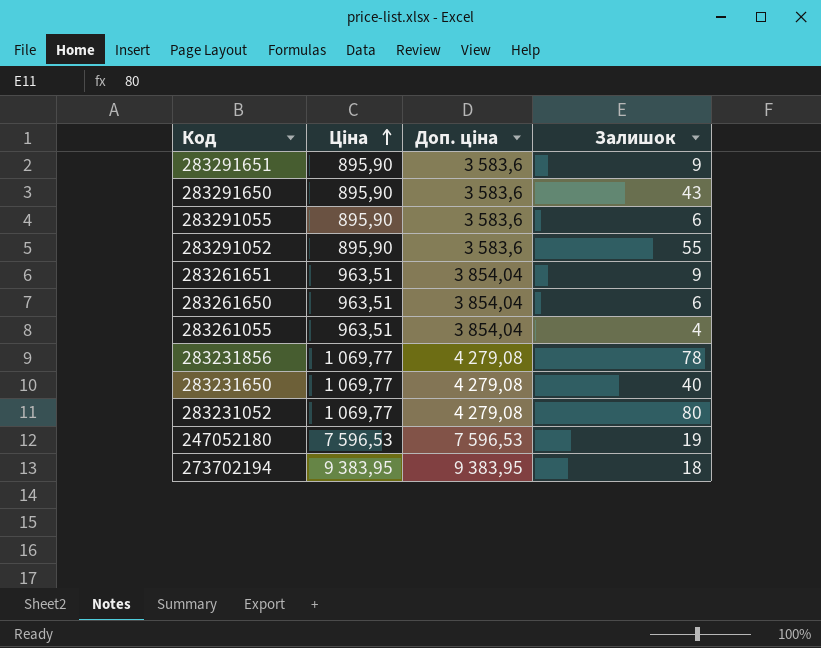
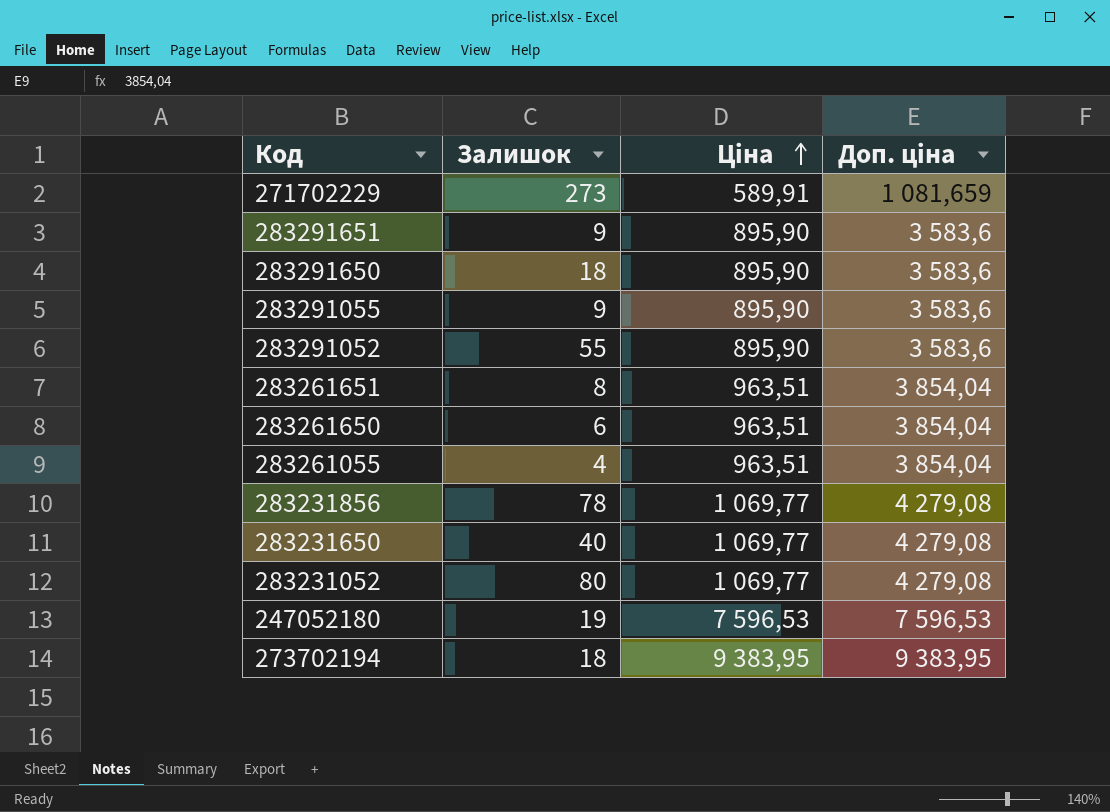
column Залишок | position: 4 -> 2
row 271702229: none -> 273 | 589,91 | 1 081,659
283291650 | Залишок: 43 -> 18
283291055 | Залишок: 6 -> 9
283261651 | Залишок: 9 -> 8

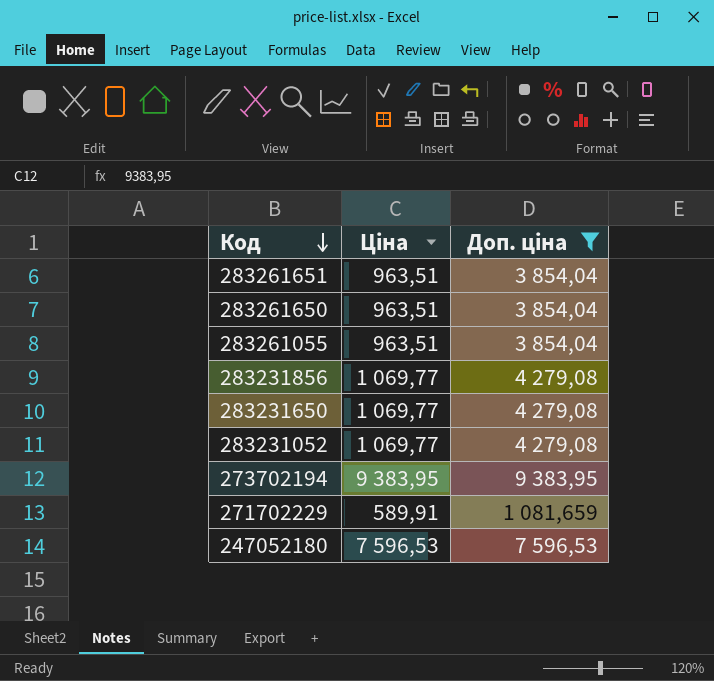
filter: none -> Доп. ціна != 3 583,6
row order: Ціна ascending -> Код descending
column Залишок | position: 2 -> none

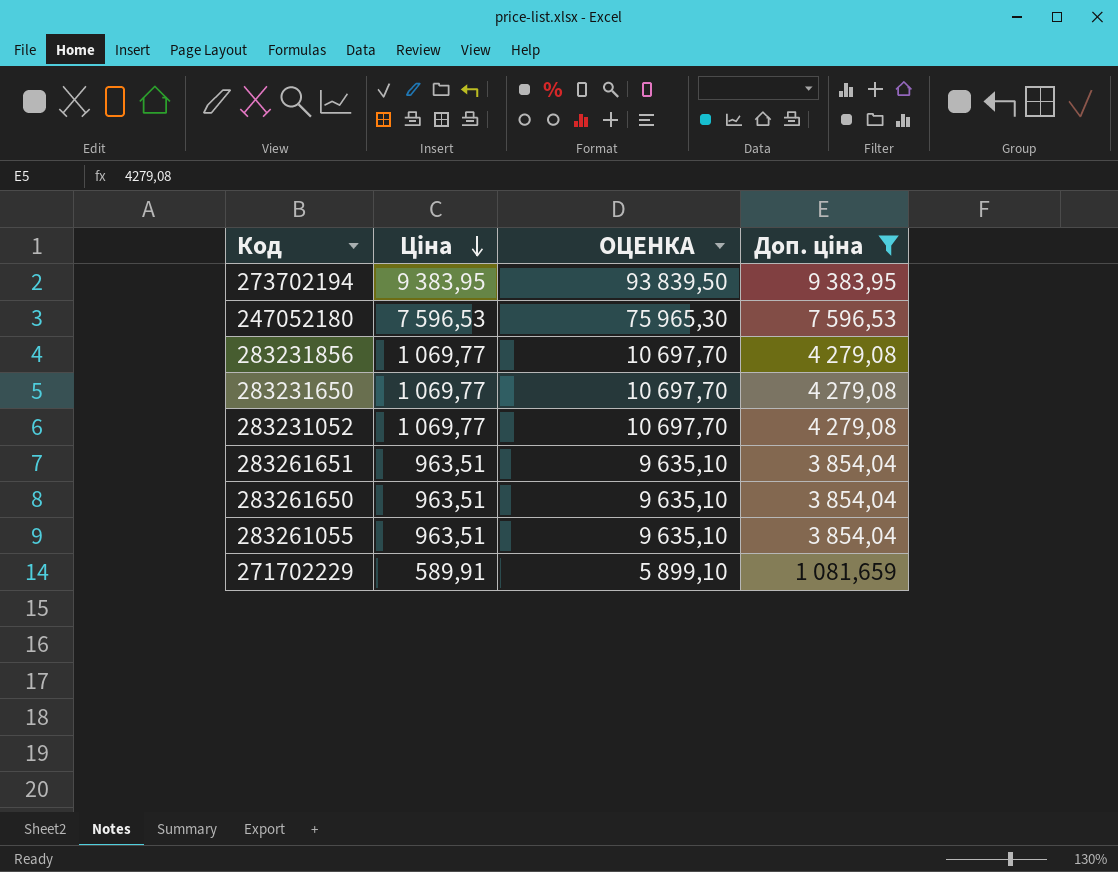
row order: Код descending -> Ціна descending
column ОЦЕНКА | formula: none -> [Ціна] * 10

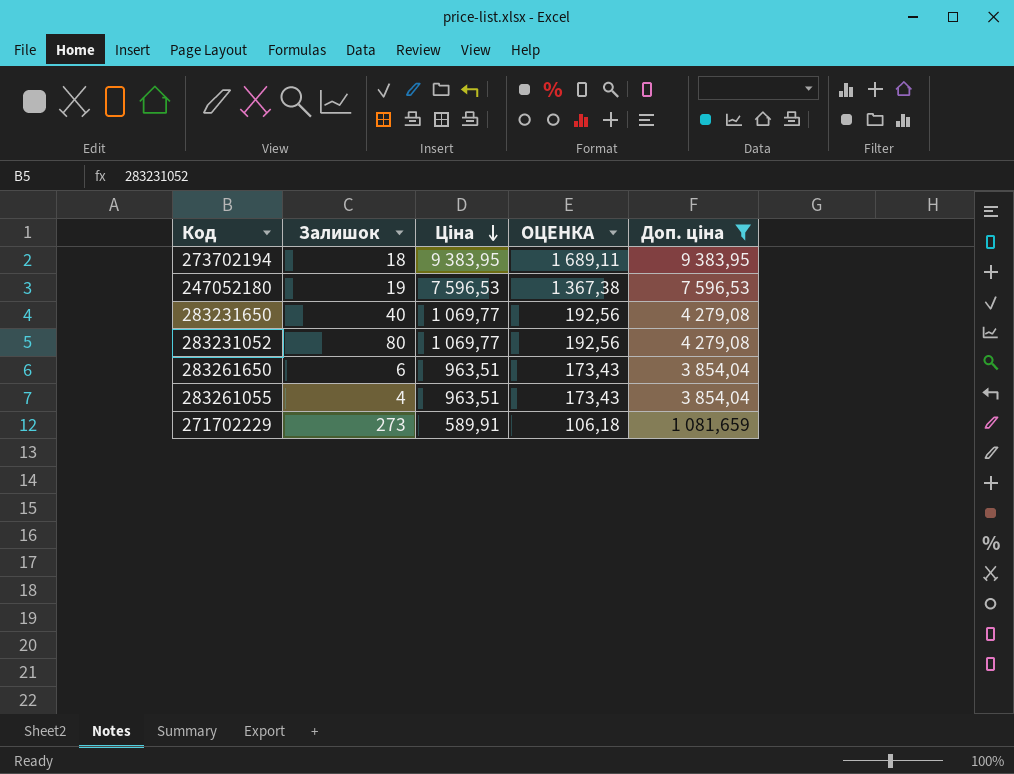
column Залишок | position: none -> 2
column ОЦЕНКА | formula: [Ціна] * 10 -> [Ціна] * 0,18
row 283231856: 1 069,77 | 10 697,70 | 4 279,08 -> none
row 283261651: 963,51 | 9 635,10 | 3 854,04 -> none

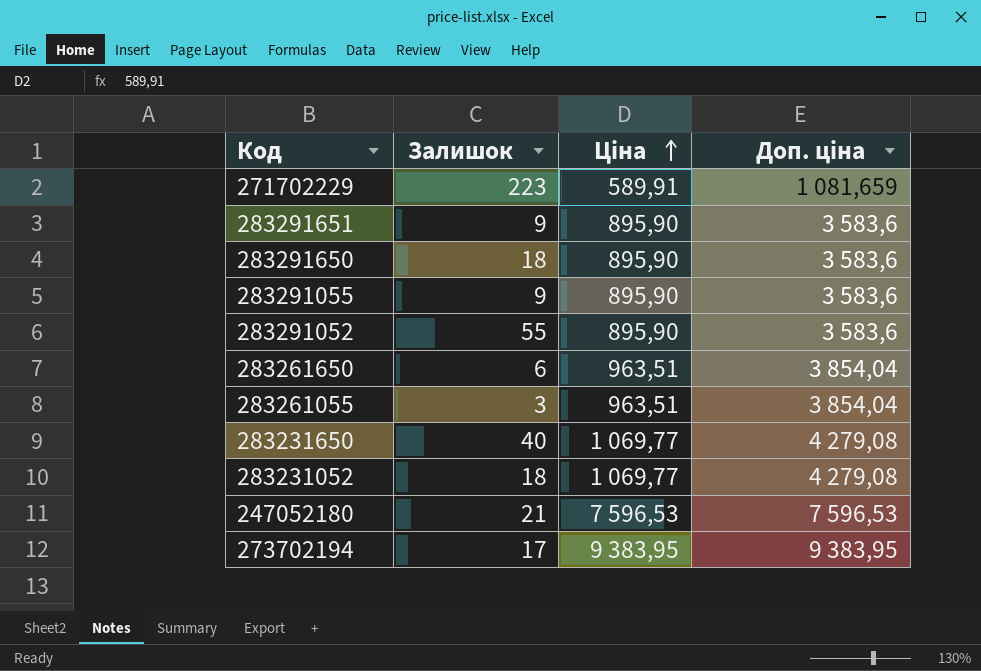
filter: Доп. ціна != 3 583,6 -> none
row order: Ціна descending -> Ціна ascending
column ОЦЕНКА | formula: [Ціна] * 0,18 -> none
271702229 | Залишок: 273 -> 223
283261055 | Залишок: 4 -> 3
283231052 | Залишок: 80 -> 18
247052180 | Залишок: 19 -> 21
273702194 | Залишок: 18 -> 17

